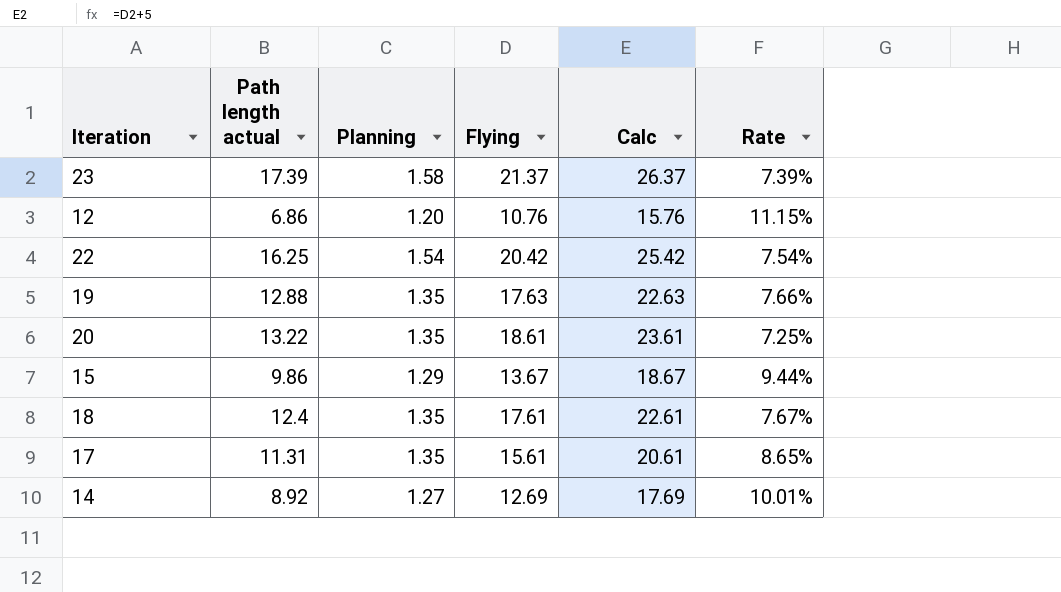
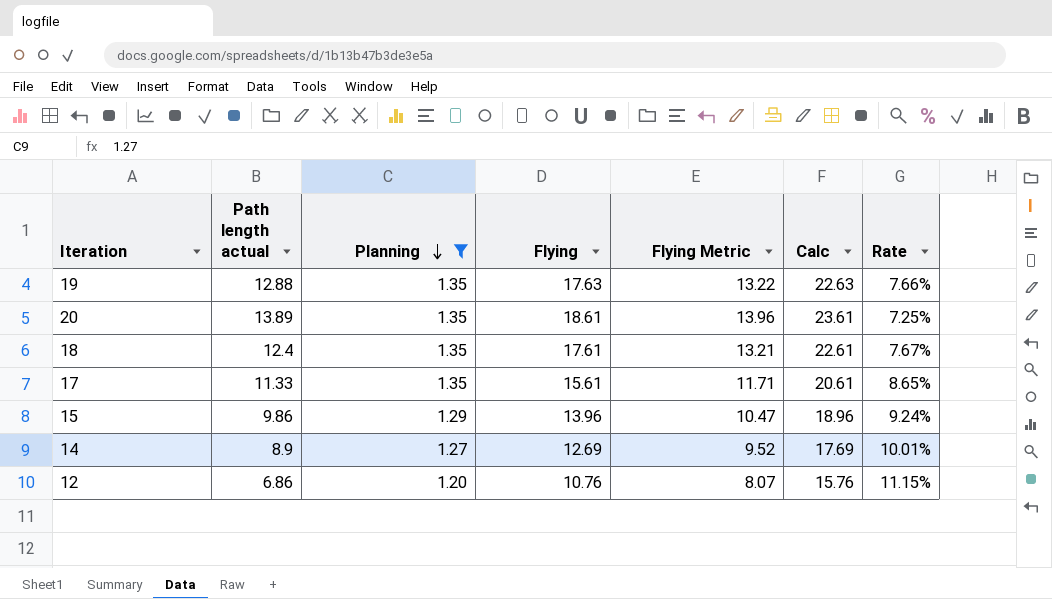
filter: none -> Planning <= 1.35
row order: none -> Planning descending
column Flying Metric | formula: none -> [Flying] * 0.75
20 | Path length actual: 13.22 -> 13.89
17 | Path length actual: 11.31 -> 11.33
15 | Flying: 13.67 -> 13.96
15 | Calc: 18.67 -> 18.96
15 | Rate: 9.44% -> 9.24%
14 | Path length actual: 8.92 -> 8.9

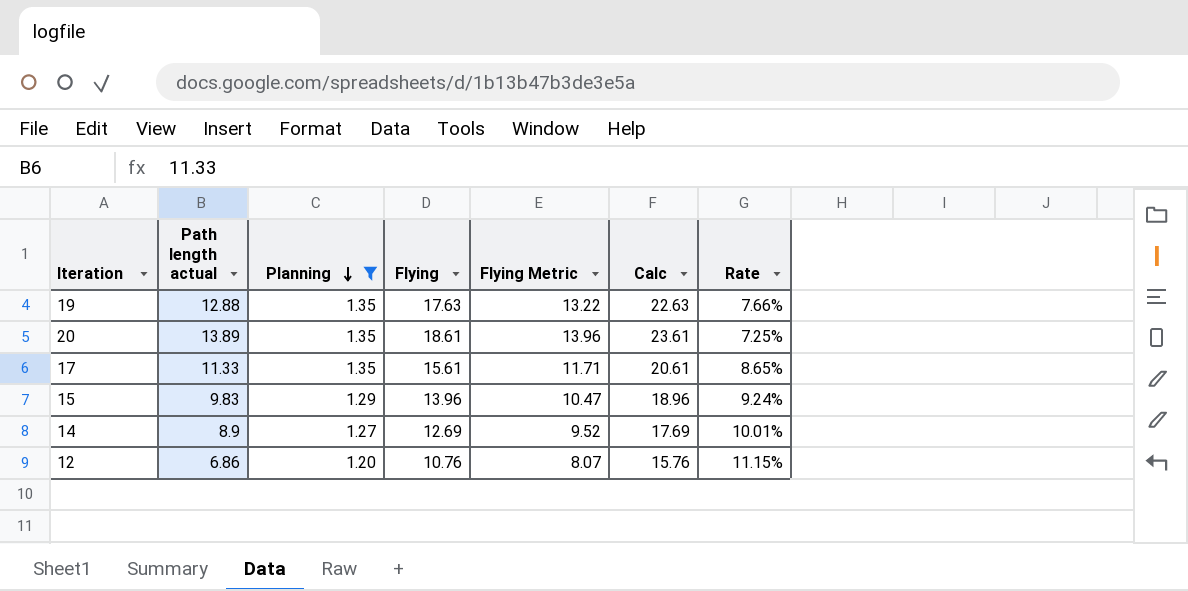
row 18: 12.4 | 1.35 | 17.61 | 13.21 | 22.61 | 7.67% -> none
15 | Path length actual: 9.86 -> 9.83

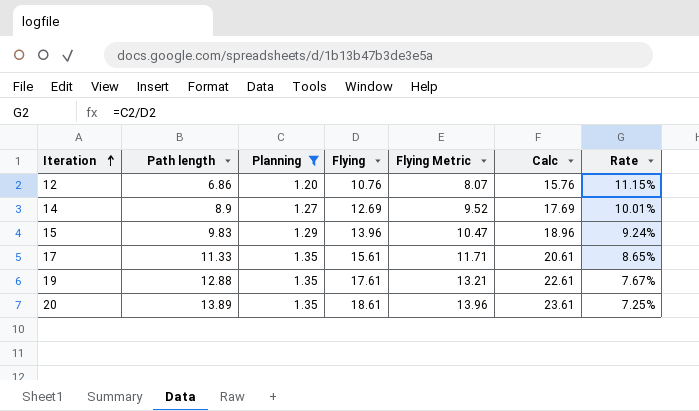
row order: Planning descending -> Iteration ascending
column name: Path length actual -> Path length
19 | Flying: 17.63 -> 17.61
19 | Flying Metric: 13.22 -> 13.21
19 | Calc: 22.63 -> 22.61
19 | Rate: 7.66% -> 7.67%

